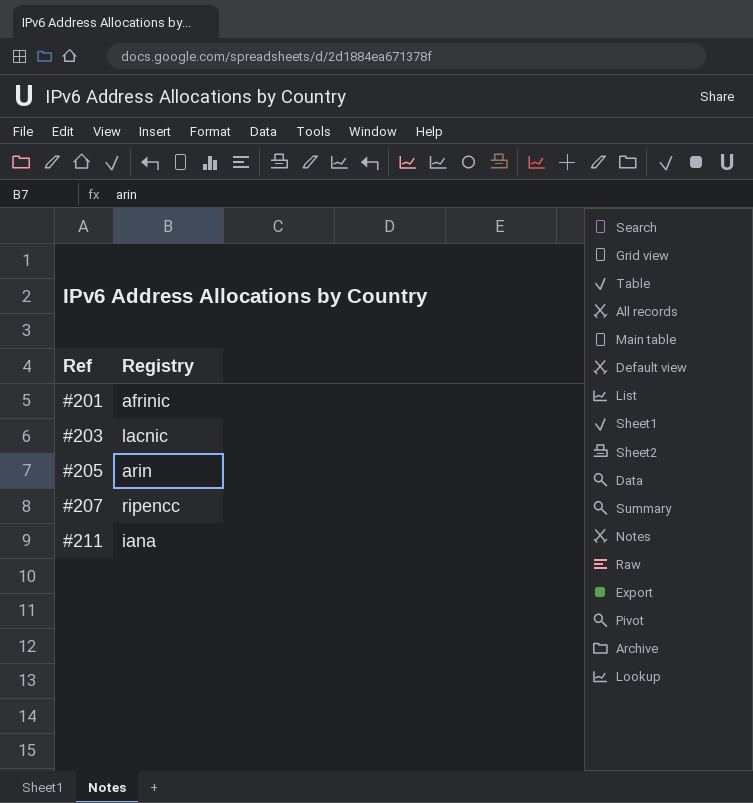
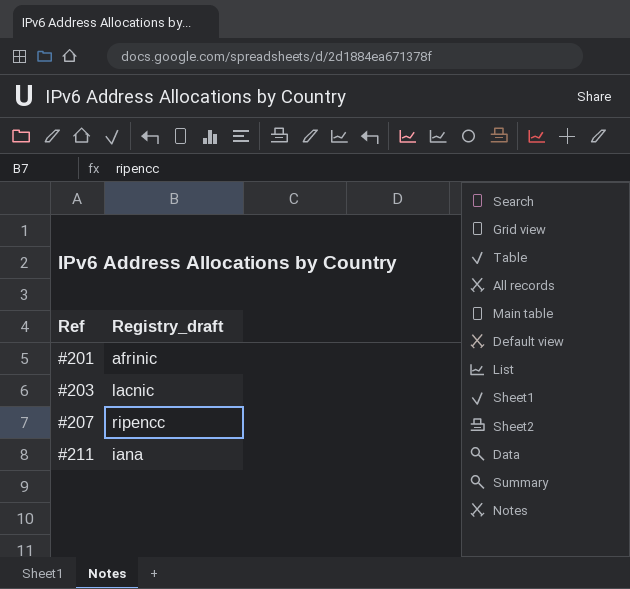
column name: Registry -> Registry_draft
row #205: arin -> none

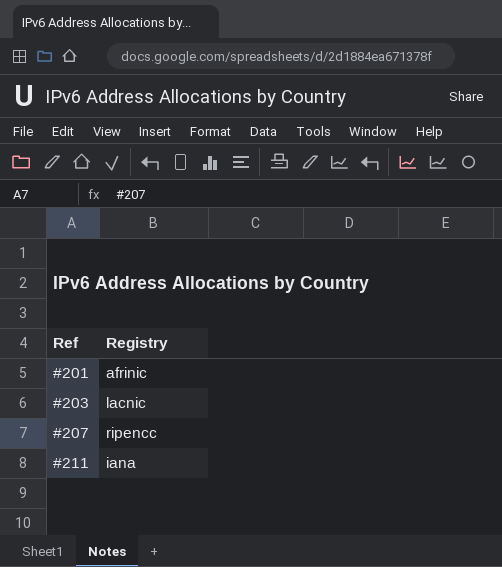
column name: Registry_draft -> Registry

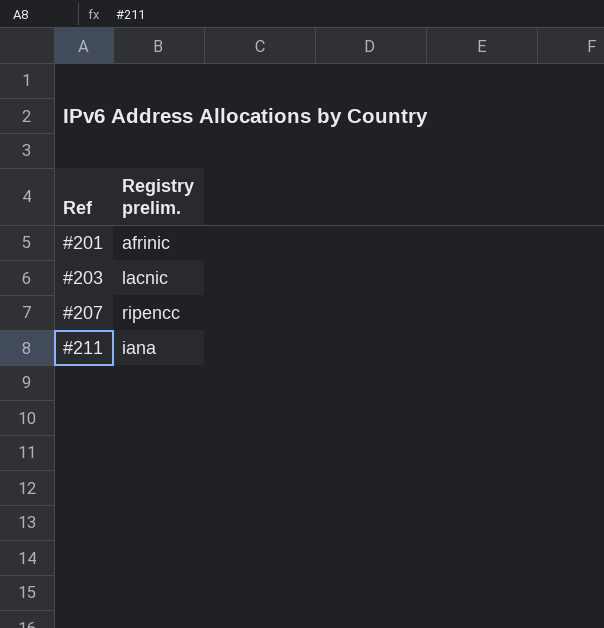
column name: Registry -> Registry prelim.

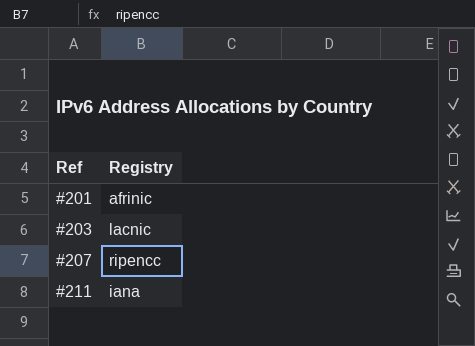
column name: Registry prelim. -> Registry

